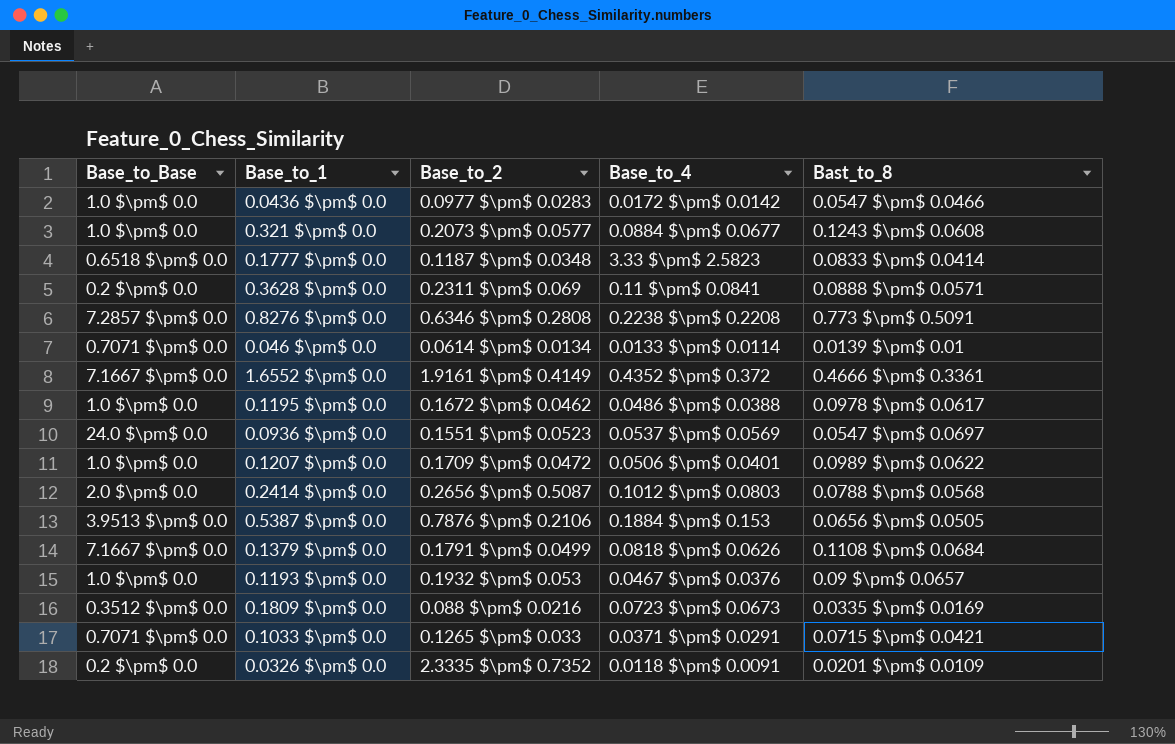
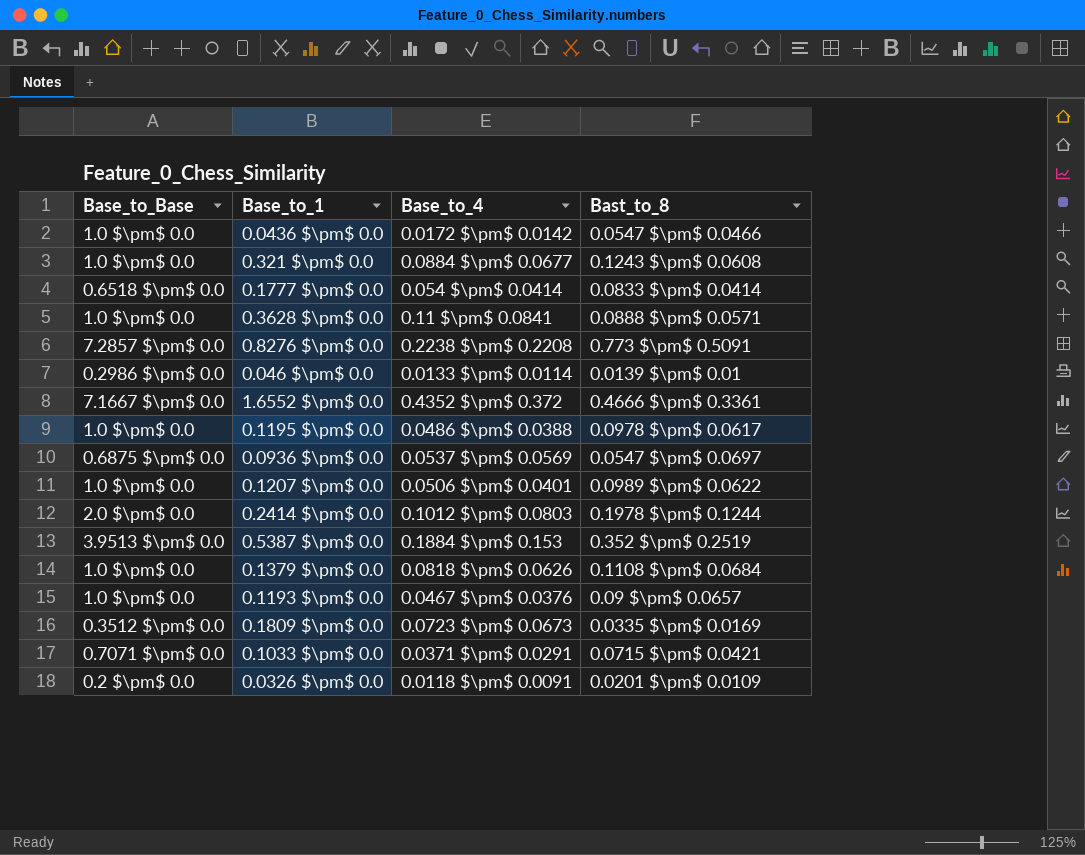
column Base_to_2 | position: 3 -> none
0.1777 $\pm$ 0.0 | Base_to_4: 3.33 $\pm$ 2.5823 -> 0.054 $\pm$ 0.0414
0.3628 $\pm$ 0.0 | Base_to_Base: 0.2 $\pm$ 0.0 -> 1.0 $\pm$ 0.0
0.046 $\pm$ 0.0 | Base_to_Base: 0.7071 $\pm$ 0.0 -> 0.2986 $\pm$ 0.0
0.0936 $\pm$ 0.0 | Base_to_Base: 24.0 $\pm$ 0.0 -> 0.6875 $\pm$ 0.0
0.2414 $\pm$ 0.0 | Bast_to_8: 0.0788 $\pm$ 0.0568 -> 0.1978 $\pm$ 0.1244
0.5387 $\pm$ 0.0 | Bast_to_8: 0.0656 $\pm$ 0.0505 -> 0.352 $\pm$ 0.2519
0.1379 $\pm$ 0.0 | Base_to_Base: 7.1667 $\pm$ 0.0 -> 1.0 $\pm$ 0.0

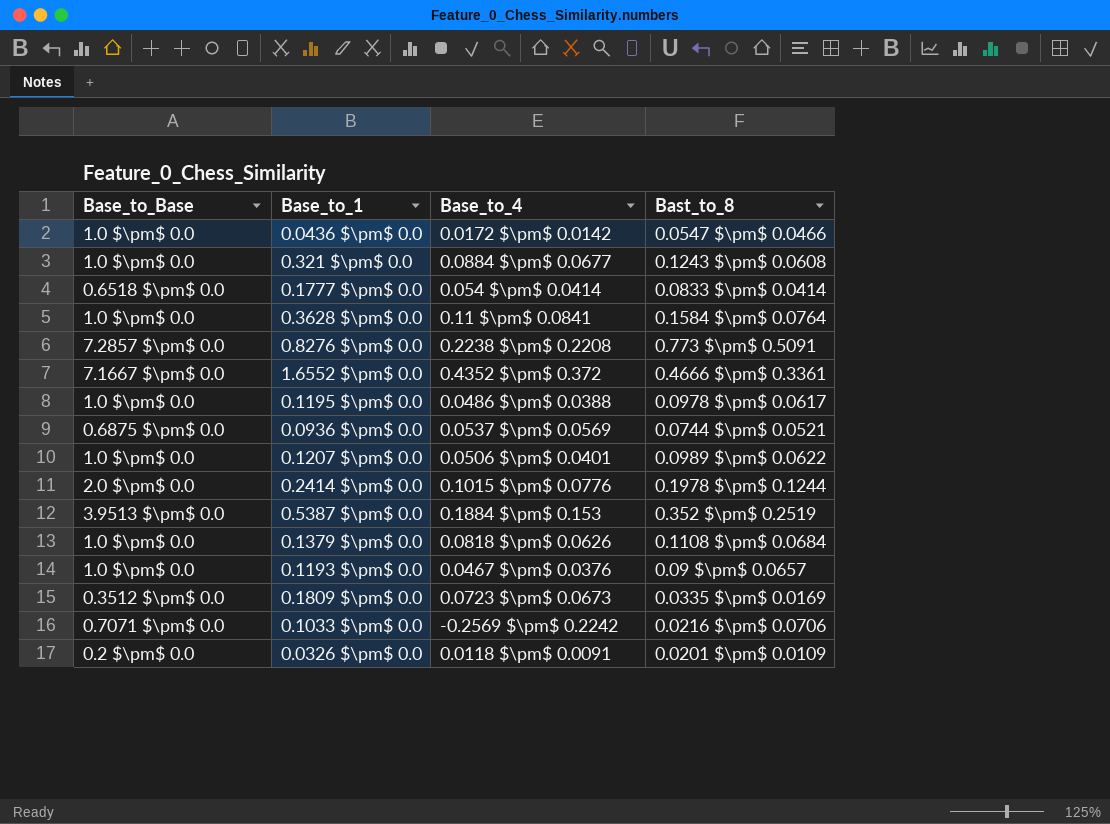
row 0.046 $\pm$ 0.0: 0.2986 $\pm$ 0.0 | 0.0133 $\pm$ 0.0114 | 0.0139 $\pm$ 0.01 -> none
0.3628 $\pm$ 0.0 | Bast_to_8: 0.0888 $\pm$ 0.0571 -> 0.1584 $\pm$ 0.0764
0.0936 $\pm$ 0.0 | Bast_to_8: 0.0547 $\pm$ 0.0697 -> 0.0744 $\pm$ 0.0521
0.2414 $\pm$ 0.0 | Base_to_4: 0.1012 $\pm$ 0.0803 -> 0.1015 $\pm$ 0.0776
0.1033 $\pm$ 0.0 | Base_to_4: 0.0371 $\pm$ 0.0291 -> -0.2569 $\pm$ 0.2242
0.1033 $\pm$ 0.0 | Bast_to_8: 0.0715 $\pm$ 0.0421 -> 0.0216 $\pm$ 0.0706

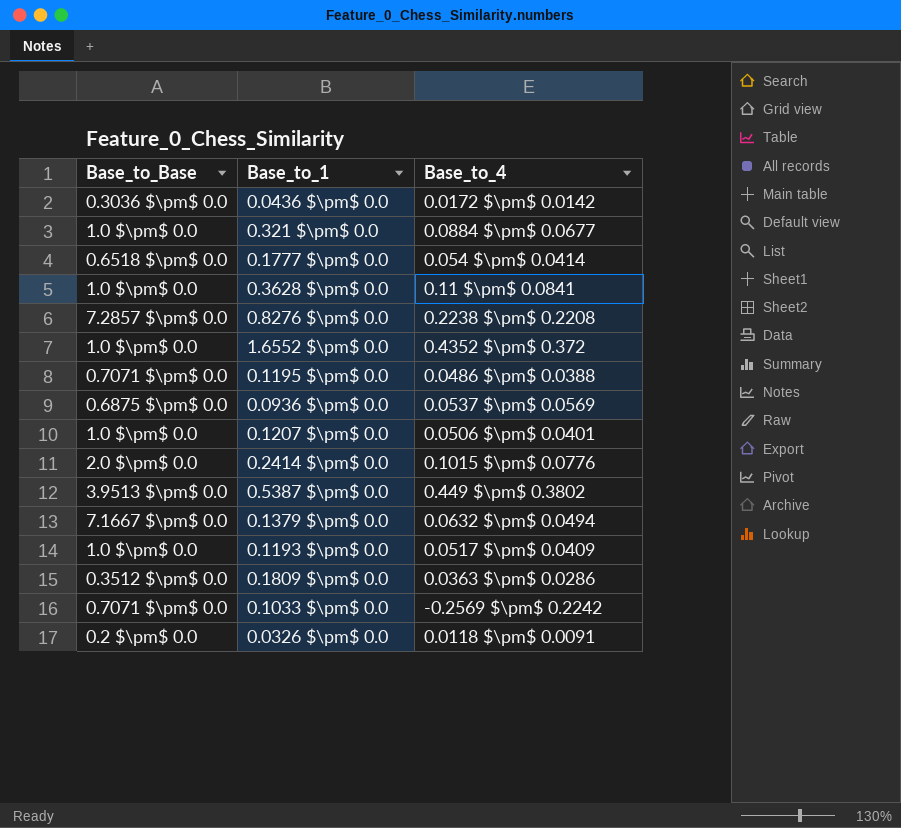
column Bast_to_8 | position: 4 -> none
0.0436 $\pm$ 0.0 | Base_to_Base: 1.0 $\pm$ 0.0 -> 0.3036 $\pm$ 0.0
1.6552 $\pm$ 0.0 | Base_to_Base: 7.1667 $\pm$ 0.0 -> 1.0 $\pm$ 0.0
0.1195 $\pm$ 0.0 | Base_to_Base: 1.0 $\pm$ 0.0 -> 0.7071 $\pm$ 0.0
0.5387 $\pm$ 0.0 | Base_to_4: 0.1884 $\pm$ 0.153 -> 0.449 $\pm$ 0.3802
0.1379 $\pm$ 0.0 | Base_to_Base: 1.0 $\pm$ 0.0 -> 7.1667 $\pm$ 0.0
0.1379 $\pm$ 0.0 | Base_to_4: 0.0818 $\pm$ 0.0626 -> 0.0632 $\pm$ 0.0494
0.1193 $\pm$ 0.0 | Base_to_4: 0.0467 $\pm$ 0.0376 -> 0.0517 $\pm$ 0.0409
0.1809 $\pm$ 0.0 | Base_to_4: 0.0723 $\pm$ 0.0673 -> 0.0363 $\pm$ 0.0286

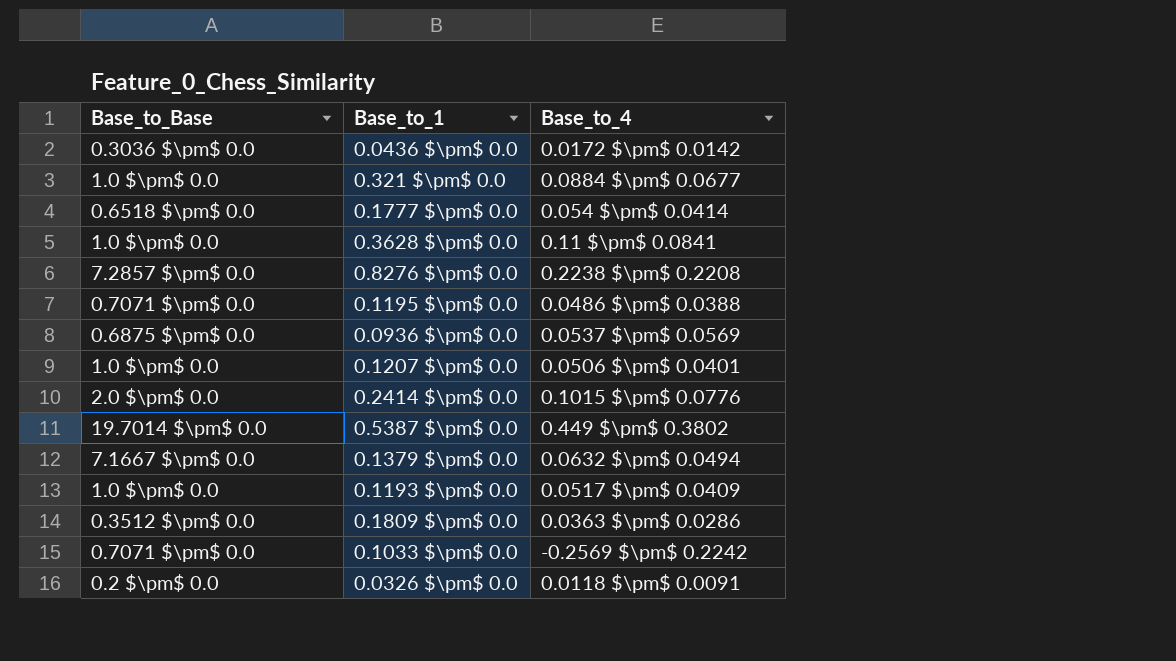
row 1.6552 $\pm$ 0.0: 1.0 $\pm$ 0.0 | 0.4352 $\pm$ 0.372 -> none
0.5387 $\pm$ 0.0 | Base_to_Base: 3.9513 $\pm$ 0.0 -> 19.7014 $\pm$ 0.0

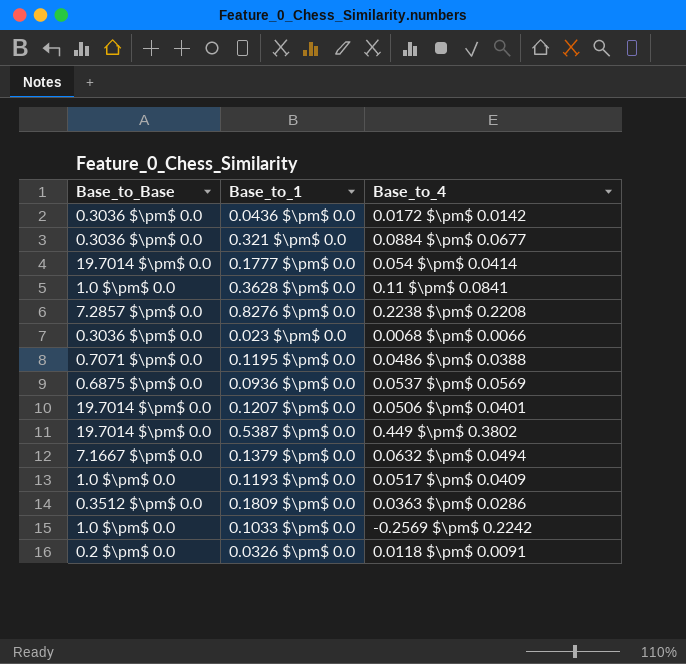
row 0.2414 $\pm$ 0.0: 2.0 $\pm$ 0.0 | 0.1015 $\pm$ 0.0776 -> none
0.321 $\pm$ 0.0 | Base_to_Base: 1.0 $\pm$ 0.0 -> 0.3036 $\pm$ 0.0
0.1777 $\pm$ 0.0 | Base_to_Base: 0.6518 $\pm$ 0.0 -> 19.7014 $\pm$ 0.0
row 0.023 $\pm$ 0.0: none -> 0.3036 $\pm$ 0.0 | 0.0068 $\pm$ 0.0066
0.1207 $\pm$ 0.0 | Base_to_Base: 1.0 $\pm$ 0.0 -> 19.7014 $\pm$ 0.0
0.1033 $\pm$ 0.0 | Base_to_Base: 0.7071 $\pm$ 0.0 -> 1.0 $\pm$ 0.0

